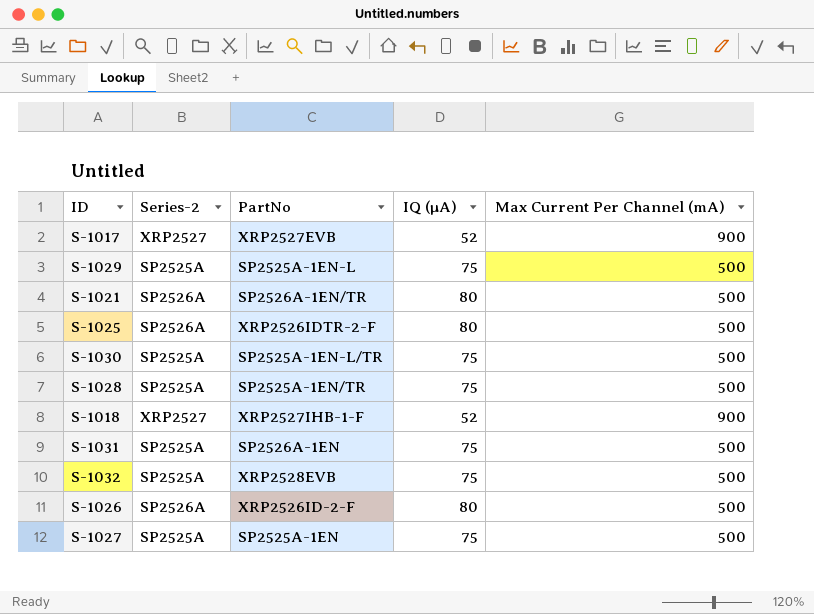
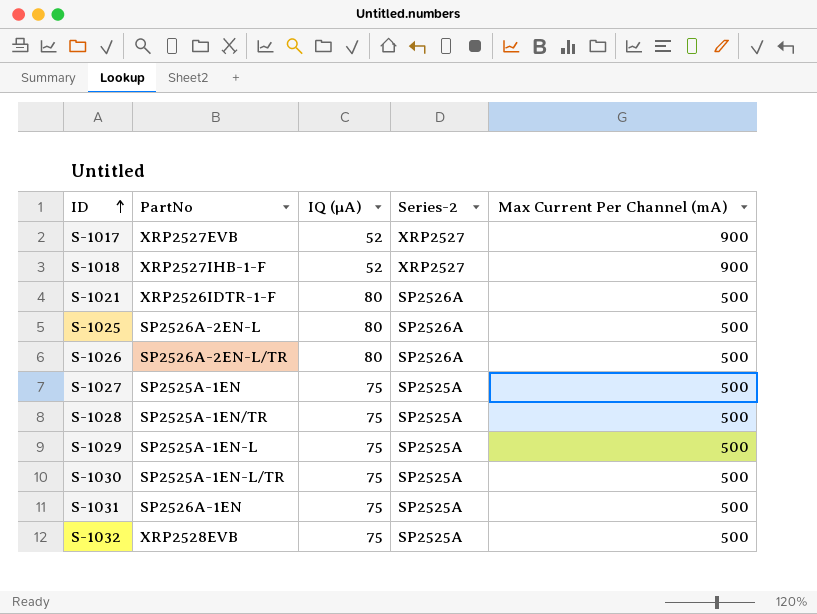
row order: none -> ID ascending
column Series-2 | position: 2 -> 4
S-1021 | PartNo: SP2526A-1EN/TR -> XRP2526IDTR-1-F
S-1025 | PartNo: XRP2526IDTR-2-F -> SP2526A-2EN-L
S-1026 | PartNo: XRP2526ID-2-F -> SP2526A-2EN-L/TR

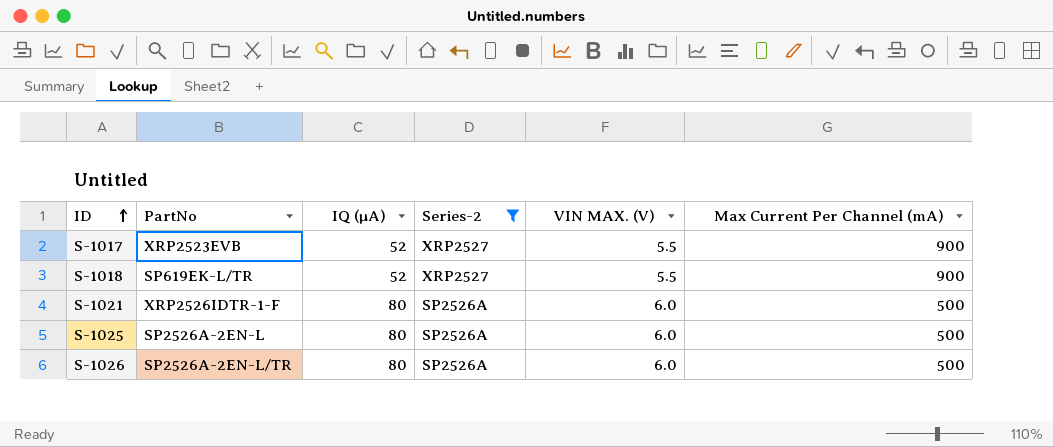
filter: none -> Series-2 != SP2525A
column VIN MAX. (V) | position: none -> 5
S-1017 | PartNo: XRP2527EVB -> XRP2523EVB
S-1018 | PartNo: XRP2527IHB-1-F -> SP619EK-L/TR

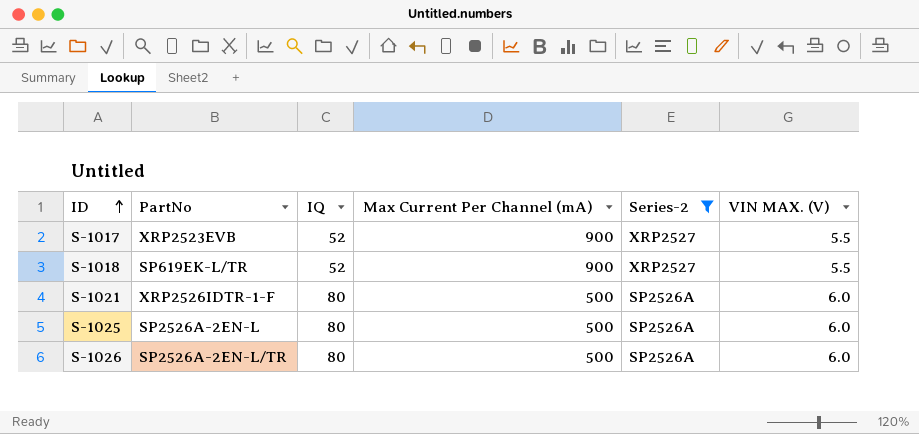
column name: IQ (µA) -> IQ
column Max Current Per Channel (mA) | position: 6 -> 4

